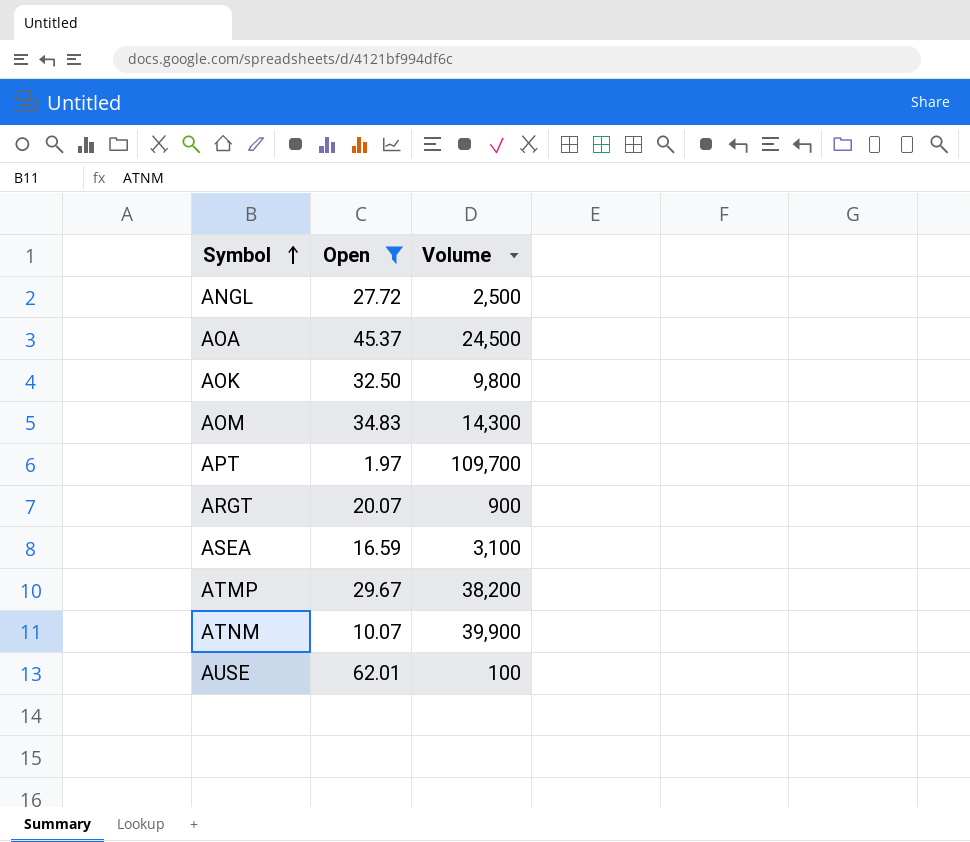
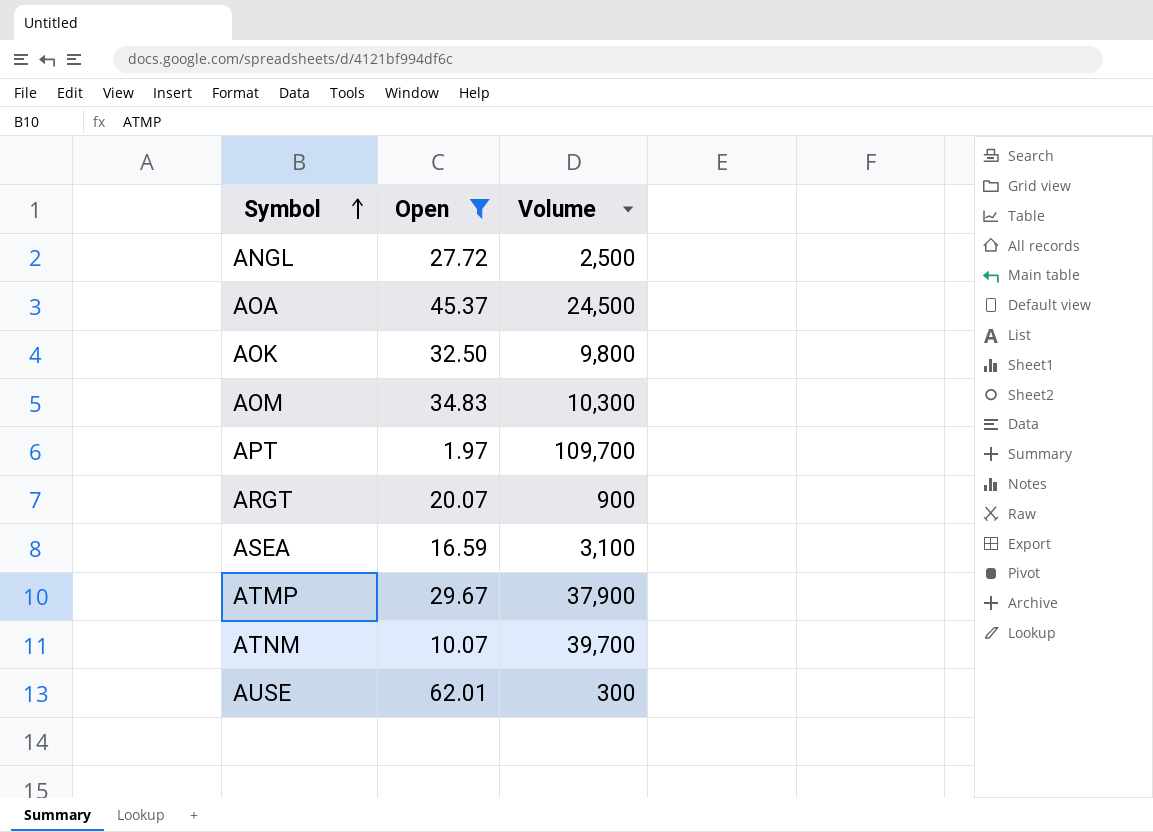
AOM | Volume: 14,300 -> 10,300
ATMP | Volume: 38,200 -> 37,900
ATNM | Volume: 39,900 -> 39,700
AUSE | Volume: 100 -> 300

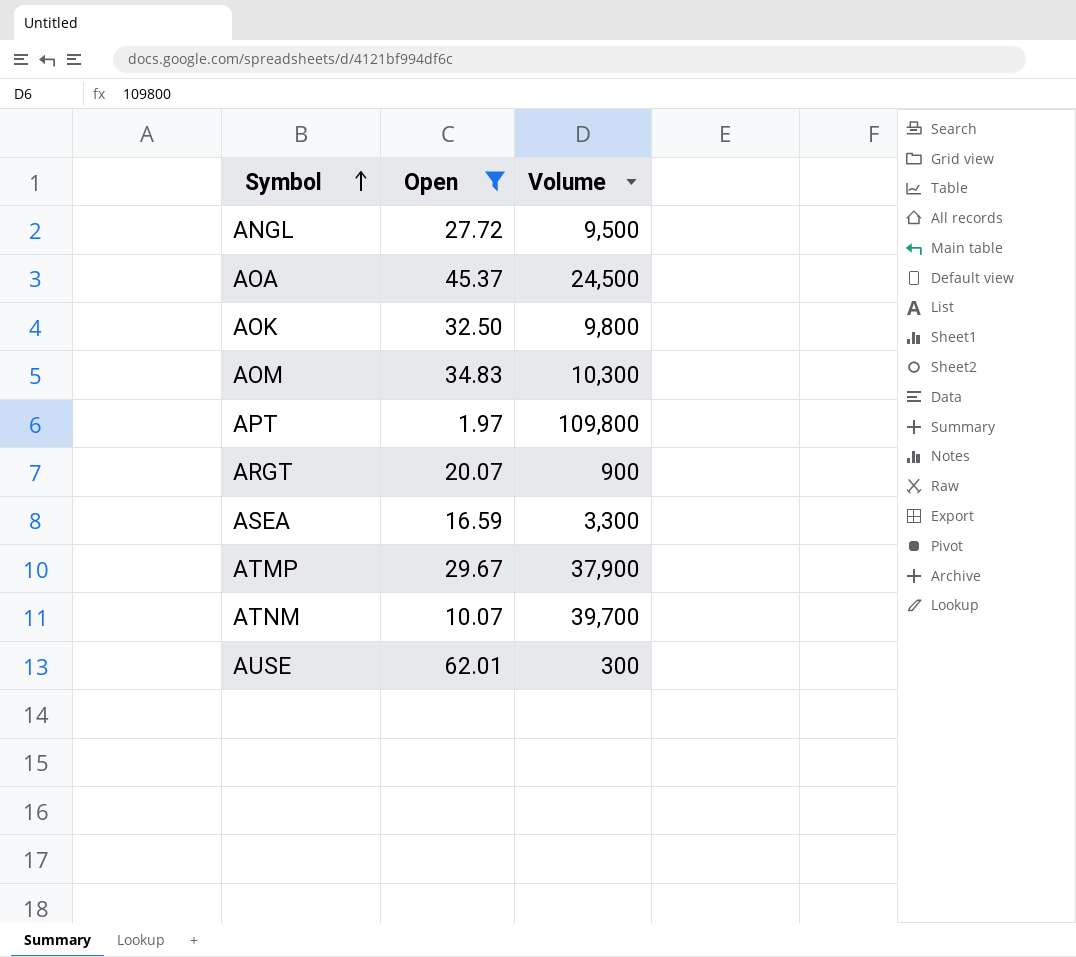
ANGL | Volume: 2,500 -> 9,500
APT | Volume: 109,700 -> 109,800
ASEA | Volume: 3,100 -> 3,300

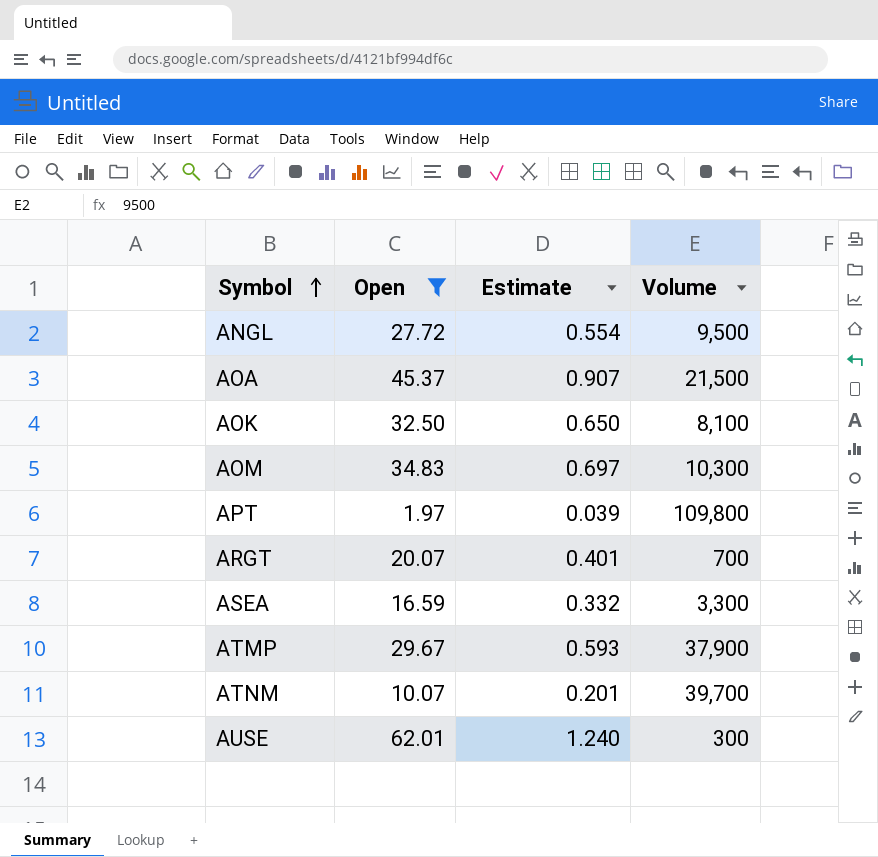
column Estimate | formula: none -> [Open] * 0.02
AOA | Volume: 24,500 -> 21,500
AOK | Volume: 9,800 -> 8,100
ARGT | Volume: 900 -> 700

